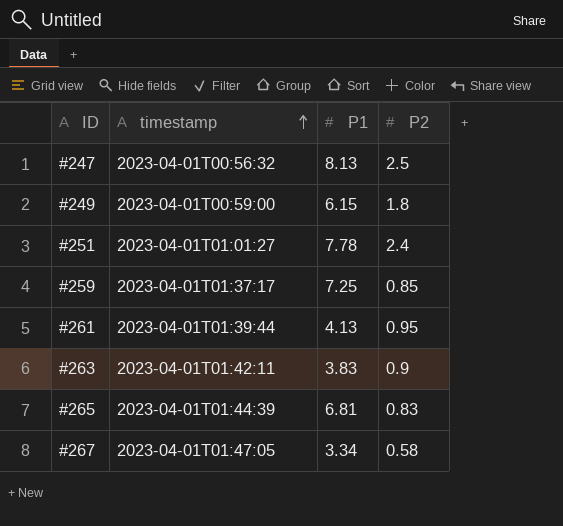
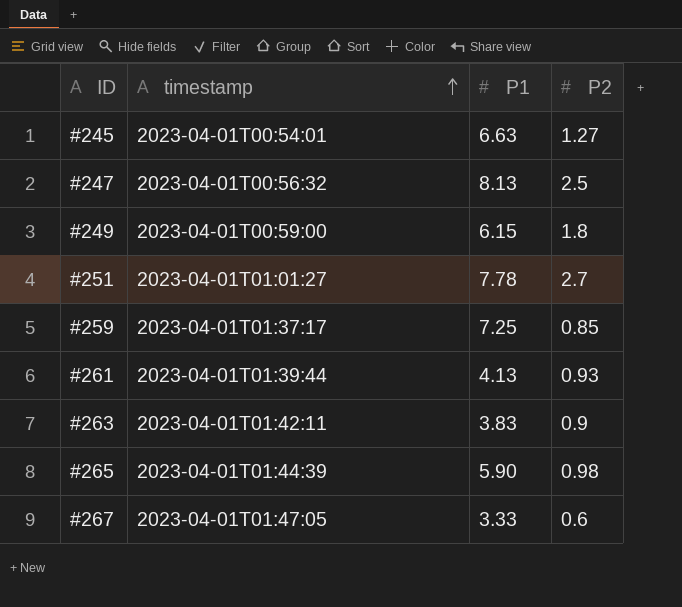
row #245: none -> 2023-04-01T00:54:01 | 6.63 | 1.27
#251 | P2: 2.4 -> 2.7
#261 | P2: 0.95 -> 0.93
#265 | P1: 6.81 -> 5.90
#265 | P2: 0.83 -> 0.98
#267 | P1: 3.34 -> 3.33
#267 | P2: 0.58 -> 0.6

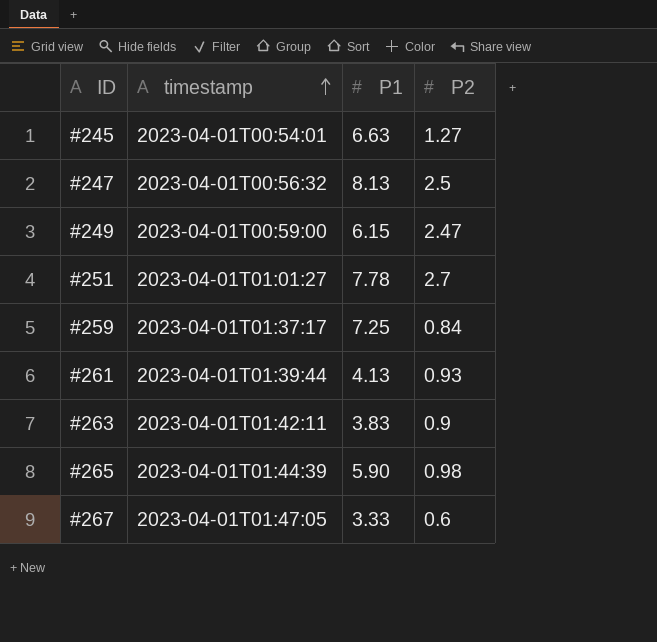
#249 | P2: 1.8 -> 2.47
#259 | P2: 0.85 -> 0.84

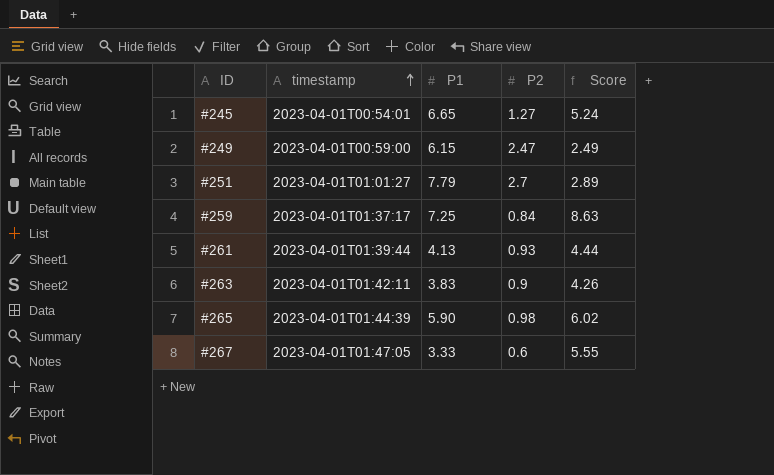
column Score | formula: none -> [P1] / [P2]
row #247: 2023-04-01T00:56:32 | 8.13 | 2.5 -> none
#245 | P1: 6.63 -> 6.65
#251 | P1: 7.78 -> 7.79

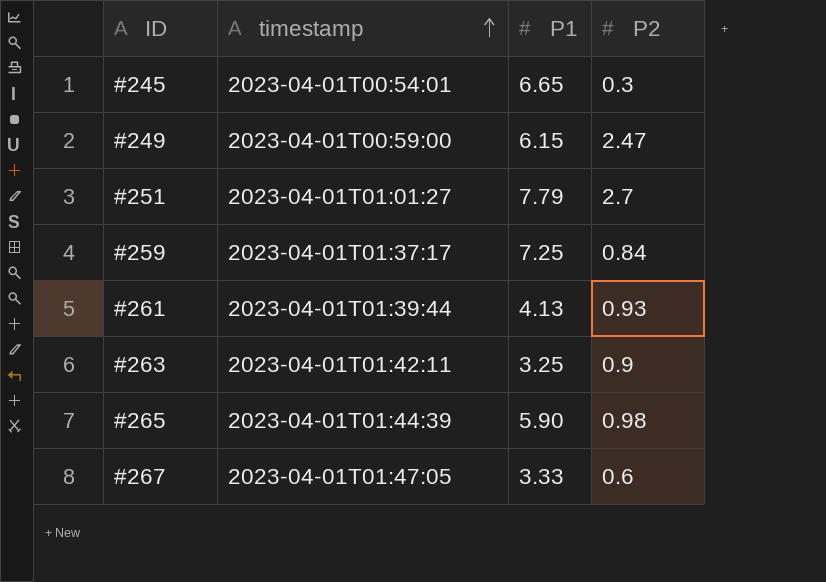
column Score | formula: [P1] / [P2] -> none
#245 | P2: 1.27 -> 0.3
#263 | P1: 3.83 -> 3.25

